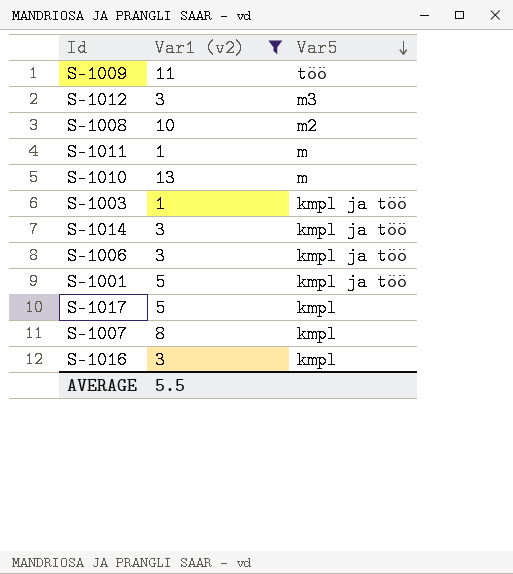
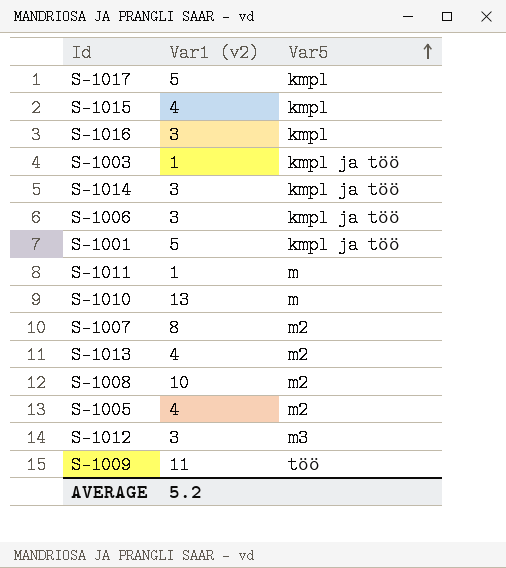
filter: Var1 (v2) != 4 -> none
row order: Var5 descending -> Var5 ascending
S-1007 | Var5: kmpl -> m2
AVERAGE | Var1 (v2): 5.5 -> 5.2

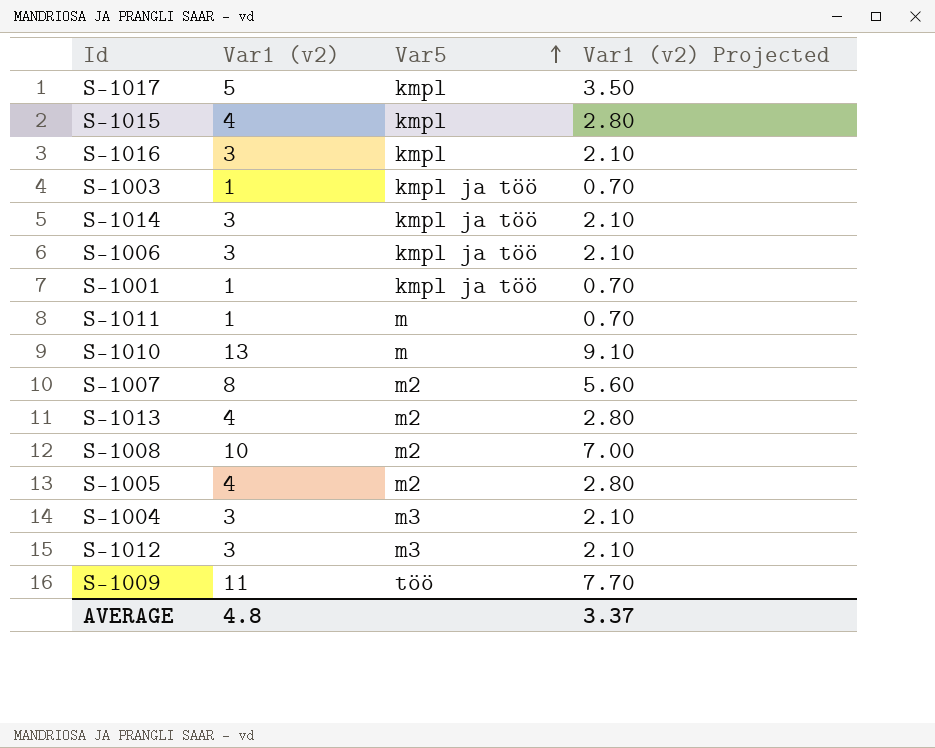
column Var1 (v2) Projected | formula: none -> [Var1 (v2)] * 0.7
S-1001 | Var1 (v2): 5 -> 1
row S-1004: none -> 3 | m3 | 2.10
AVERAGE | Var1 (v2): 5.2 -> 4.8

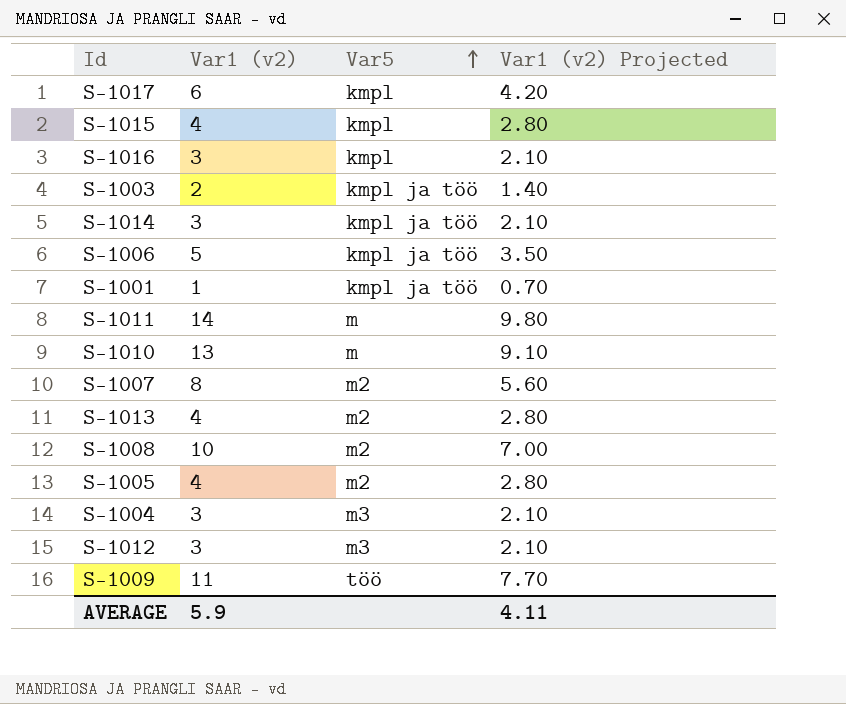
S-1017 | Var1 (v2): 5 -> 6
S-1017 | Var1 (v2) Projected: 3.50 -> 4.20
S-1003 | Var1 (v2): 1 -> 2
S-1003 | Var1 (v2) Projected: 0.70 -> 1.40
S-1006 | Var1 (v2): 3 -> 5
S-1006 | Var1 (v2) Projected: 2.10 -> 3.50
S-1011 | Var1 (v2): 1 -> 14
S-1011 | Var1 (v2) Projected: 0.70 -> 9.80
AVERAGE | Var1 (v2): 4.8 -> 5.9
AVERAGE | Var1 (v2) Projected: 3.37 -> 4.11

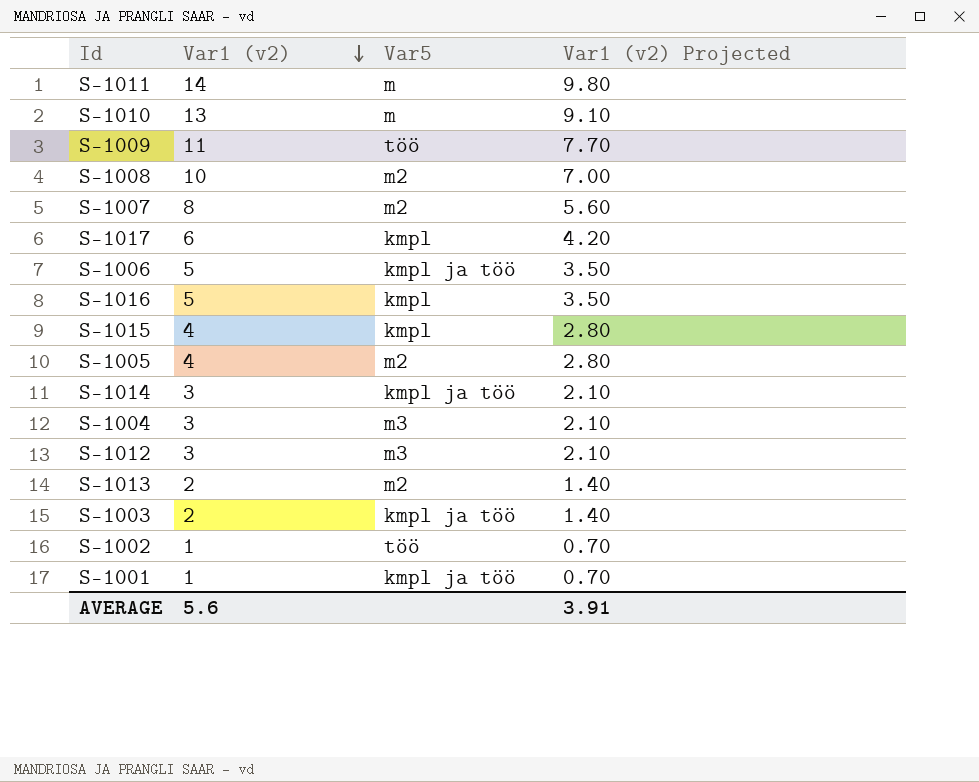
row order: Var5 ascending -> Var1 (v2) descending
S-1016 | Var1 (v2): 3 -> 5
S-1016 | Var1 (v2) Projected: 2.10 -> 3.50
S-1013 | Var1 (v2): 4 -> 2
S-1013 | Var1 (v2) Projected: 2.80 -> 1.40
row S-1002: none -> 1 | töö | 0.70
AVERAGE | Var1 (v2): 5.9 -> 5.6
AVERAGE | Var1 (v2) Projected: 4.11 -> 3.91

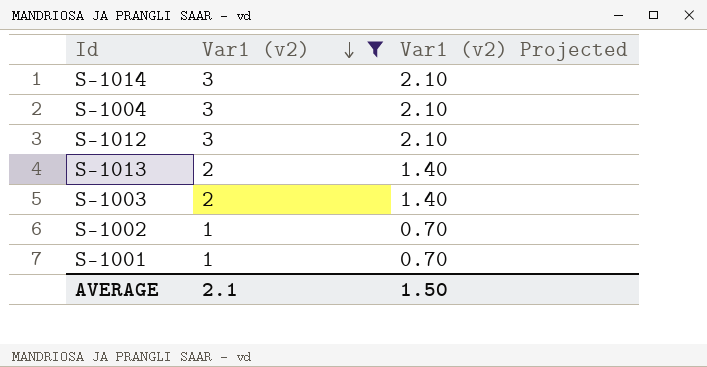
filter: none -> Var1 (v2) <= 3
column Var5 | position: 3 -> none
AVERAGE | Var1 (v2): 5.6 -> 2.1
AVERAGE | Var1 (v2) Projected: 3.91 -> 1.50

